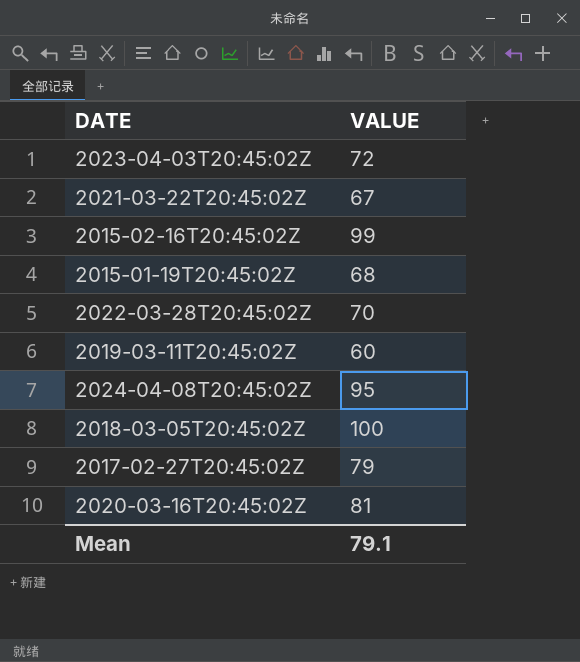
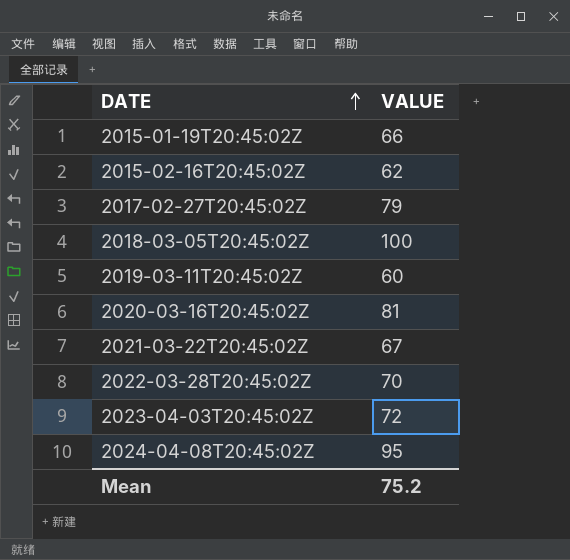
row order: none -> DATE ascending
2015-01-19T20:45:02Z | VALUE: 68 -> 66
2015-02-16T20:45:02Z | VALUE: 99 -> 62
Mean | VALUE: 79.1 -> 75.2

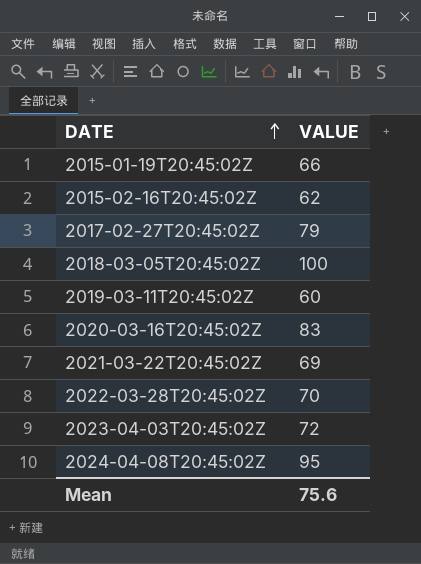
2020-03-16T20:45:02Z | VALUE: 81 -> 83
2021-03-22T20:45:02Z | VALUE: 67 -> 69
Mean | VALUE: 75.2 -> 75.6

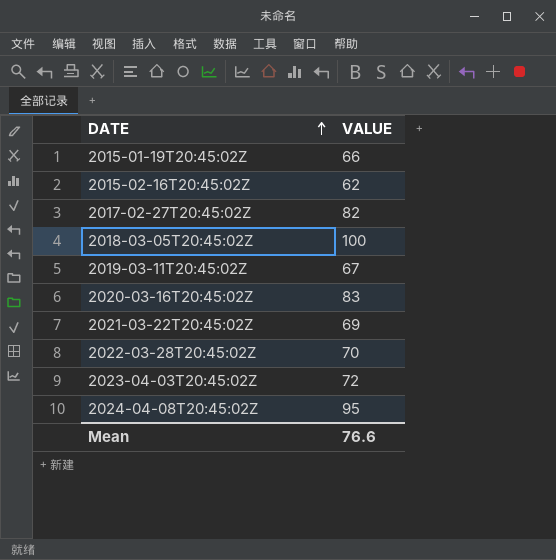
2017-02-27T20:45:02Z | VALUE: 79 -> 82
2019-03-11T20:45:02Z | VALUE: 60 -> 67
Mean | VALUE: 75.6 -> 76.6

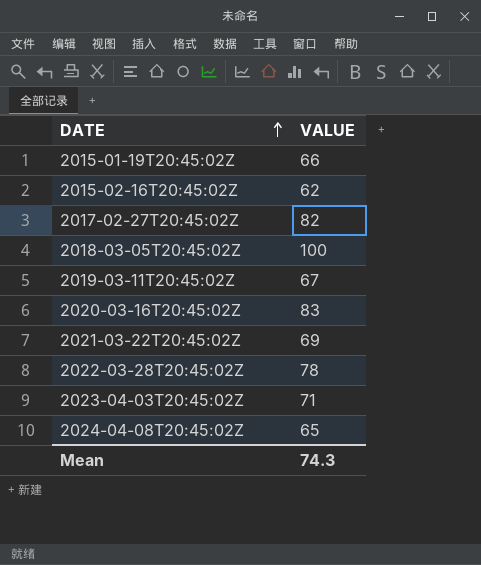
2022-03-28T20:45:02Z | VALUE: 70 -> 78
2023-04-03T20:45:02Z | VALUE: 72 -> 71
2024-04-08T20:45:02Z | VALUE: 95 -> 65
Mean | VALUE: 76.6 -> 74.3

